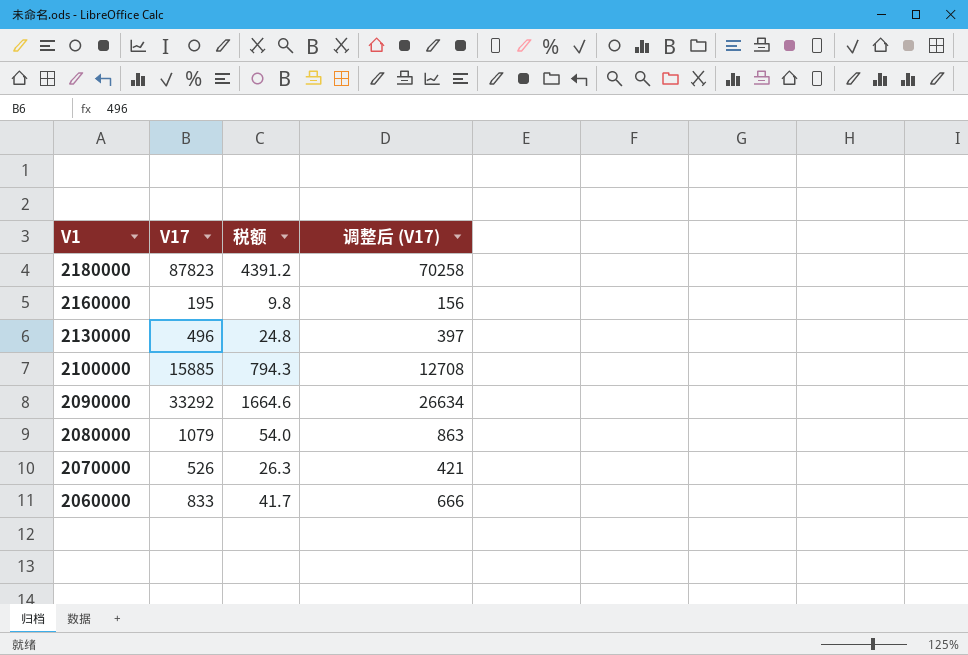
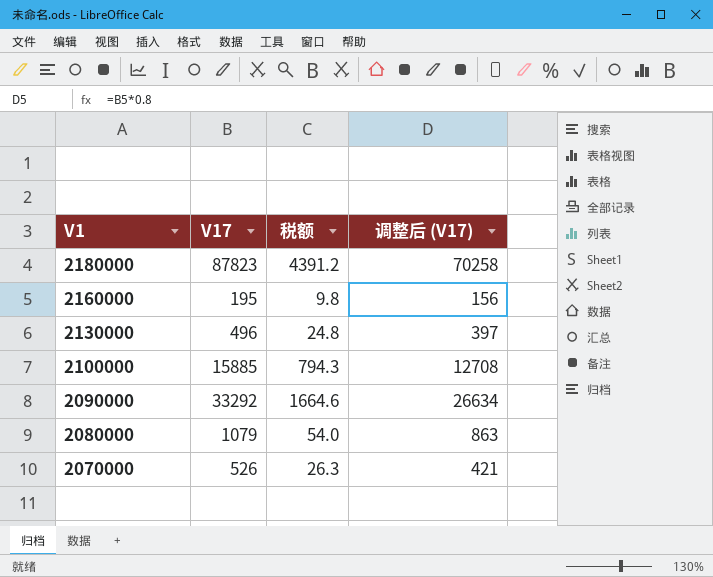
row 2060000: 833 | 41.7 | 666 -> none

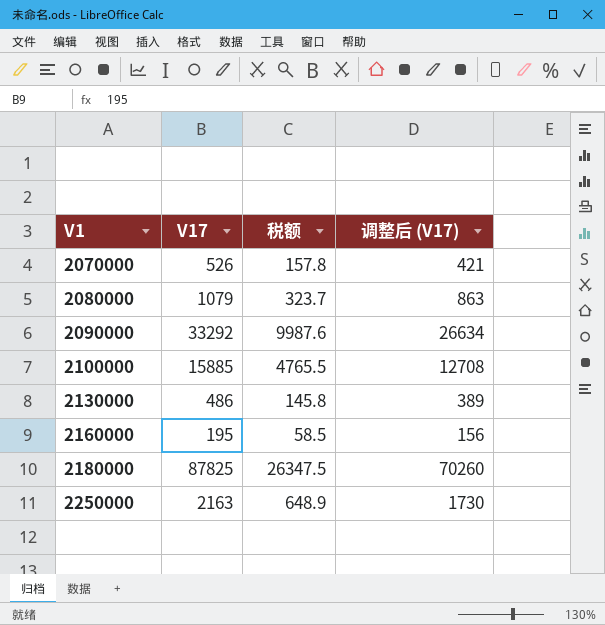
row order: V1 descending -> V1 ascending
column 税额 | formula: [V17] * 0.05 -> [V17] * 0.3
2130000 | V17: 496 -> 486
2130000 | 调整后 (V17): 397 -> 389
2180000 | V17: 87823 -> 87825
2180000 | 调整后 (V17): 70258 -> 70260
row 2250000: none -> 2163 | 648.9 | 1730

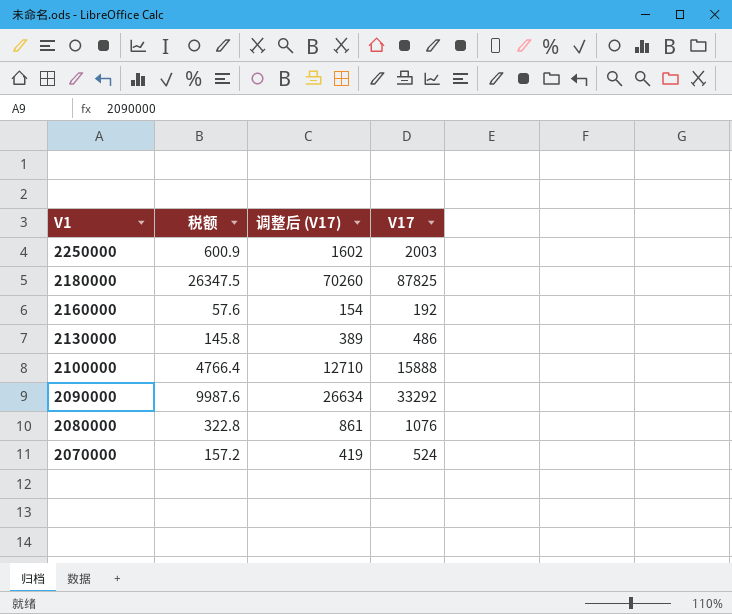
row order: V1 ascending -> V1 descending
column V17 | position: 2 -> 4
2250000 | 税额: 648.9 -> 600.9
2250000 | 调整后 (V17): 1730 -> 1602
2250000 | V17: 2163 -> 2003
2160000 | 税额: 58.5 -> 57.6
2160000 | 调整后 (V17): 156 -> 154
2160000 | V17: 195 -> 192
2100000 | 税额: 4765.5 -> 4766.4
2100000 | 调整后 (V17): 12708 -> 12710
2100000 | V17: 15885 -> 15888
2080000 | 税额: 323.7 -> 322.8
2080000 | 调整后 (V17): 863 -> 861
2080000 | V17: 1079 -> 1076
2070000 | 税额: 157.8 -> 157.2
2070000 | 调整后 (V17): 421 -> 419
2070000 | V17: 526 -> 524

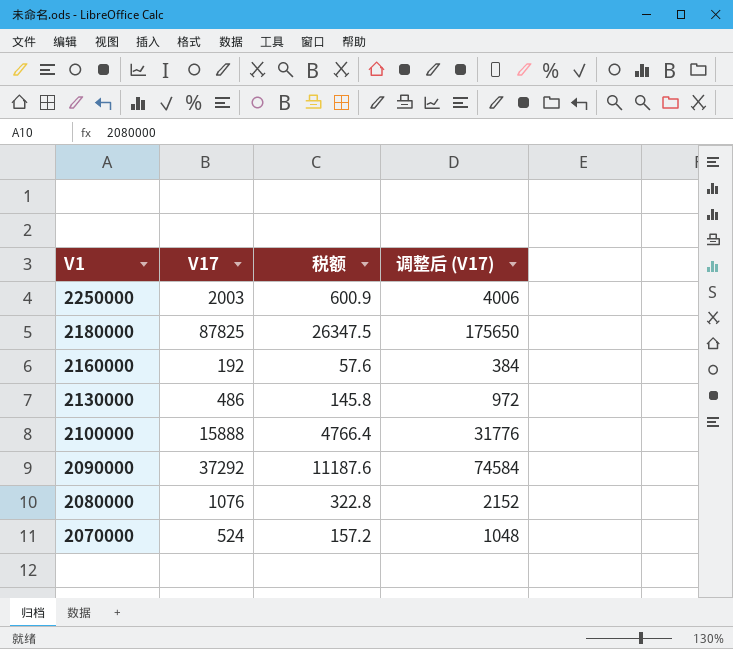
column V17 | position: 4 -> 2
column 调整后 (V17) | formula: [V17] * 0.8 -> [V17] * 2
2090000 | V17: 33292 -> 37292
2090000 | 税额: 9987.6 -> 11187.6

